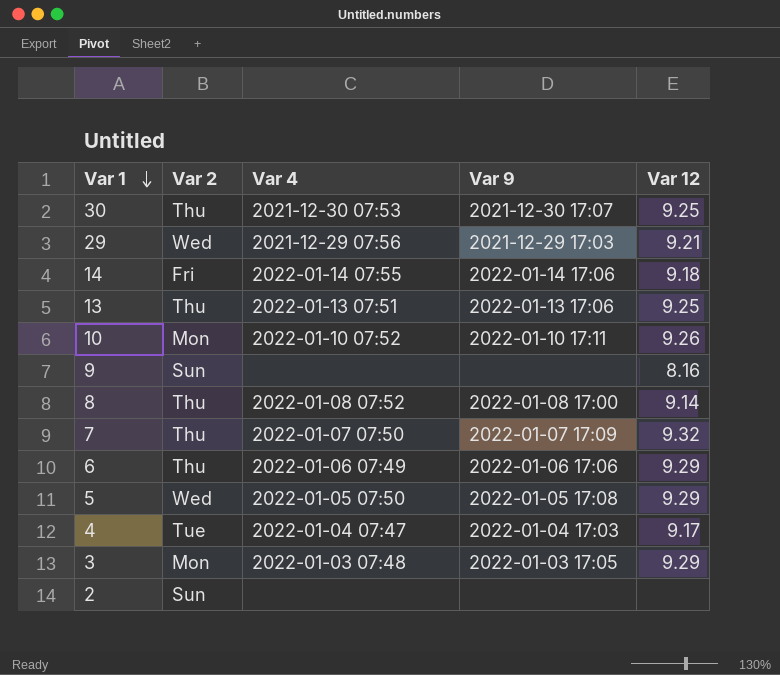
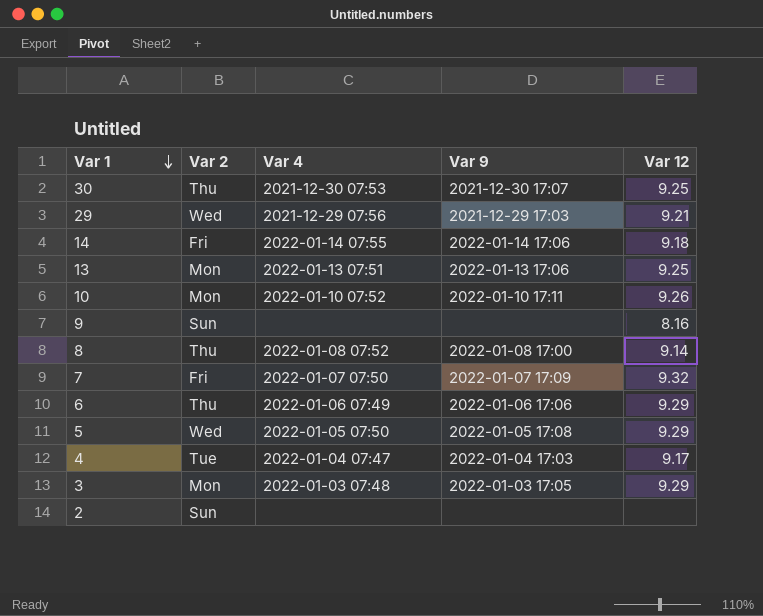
13 | Var 2: Thu -> Mon
7 | Var 2: Thu -> Fri

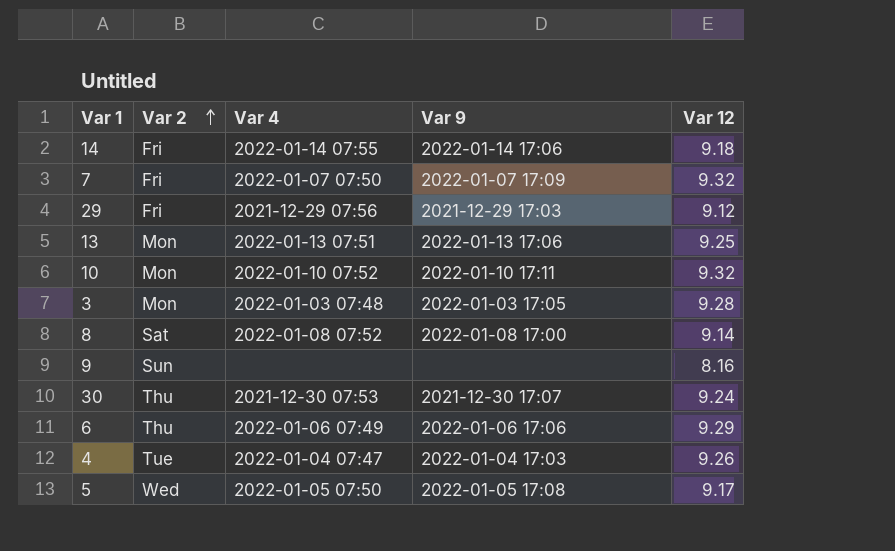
row order: Var 1 descending -> Var 2 ascending
row 2: Sun | none | none | none -> none
29 | Var 2: Wed -> Fri
29 | Var 12: 9.21 -> 9.12
10 | Var 12: 9.26 -> 9.32
3 | Var 12: 9.29 -> 9.28
8 | Var 2: Thu -> Sat
30 | Var 12: 9.25 -> 9.24
4 | Var 12: 9.17 -> 9.26
5 | Var 12: 9.29 -> 9.17

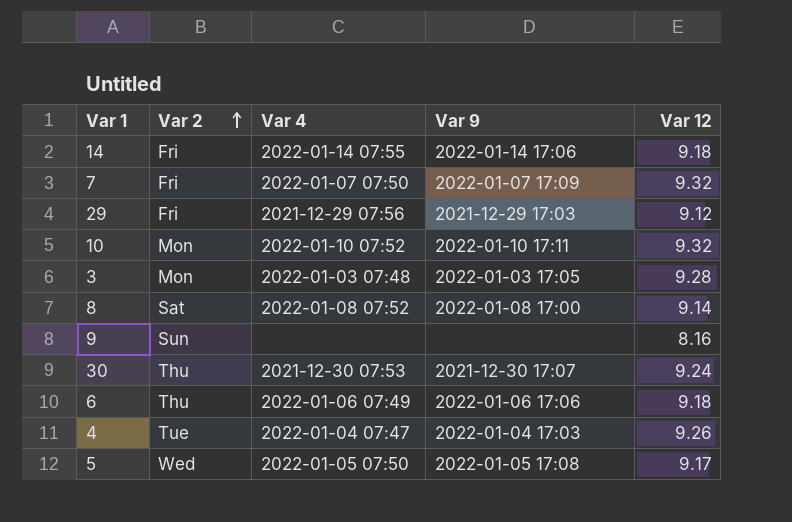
row 13: Mon | 2022-01-13 07:51 | 2022-01-13 17:06 | 9.25 -> none
6 | Var 12: 9.29 -> 9.18

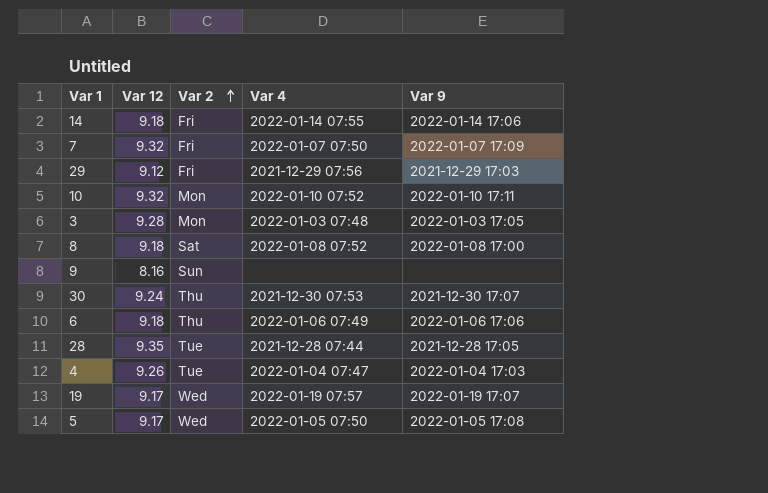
column Var 12 | position: 5 -> 2
8 | Var 12: 9.14 -> 9.18
row 28: none -> 9.35 | Tue | 2021-12-28 07:44 | 2021-12-28 17:05
row 19: none -> 9.17 | Wed | 2022-01-19 07:57 | 2022-01-19 17:07

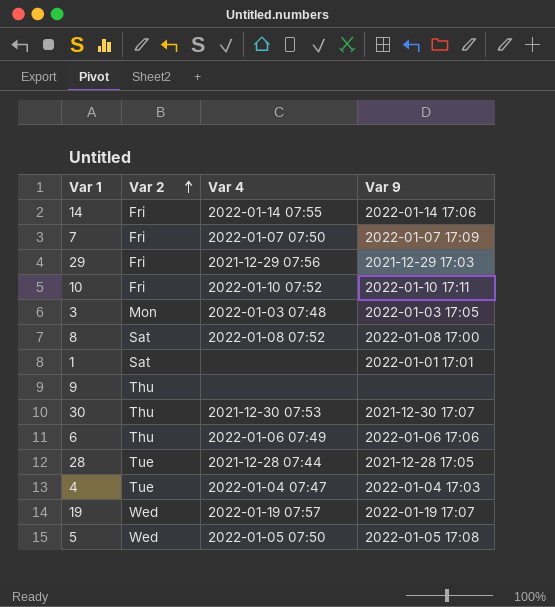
column Var 12 | position: 2 -> none
10 | Var 2: Mon -> Fri
row 1: none -> Sat | none | 2022-01-01 17:01
9 | Var 2: Sun -> Thu

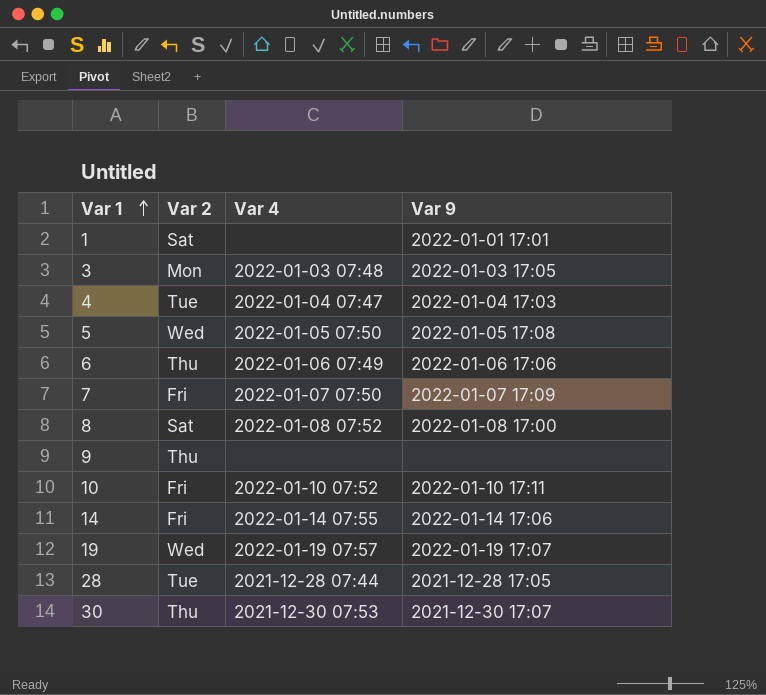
row order: Var 2 ascending -> Var 1 ascending
row 29: Fri | 2021-12-29 07:56 | 2021-12-29 17:03 -> none

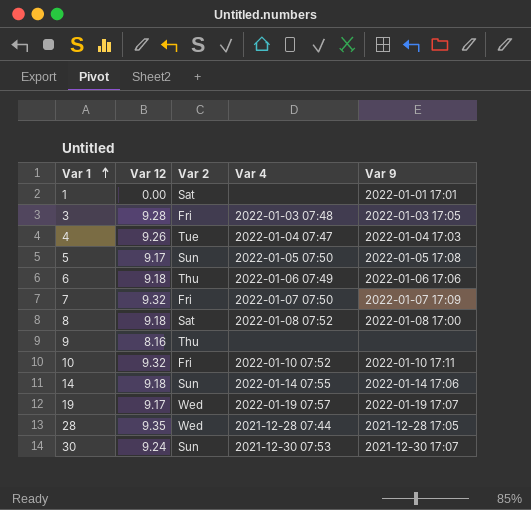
column Var 12 | position: none -> 2
3 | Var 2: Mon -> Fri
5 | Var 2: Wed -> Sun
14 | Var 2: Fri -> Sun
28 | Var 2: Tue -> Wed
30 | Var 2: Thu -> Sun

